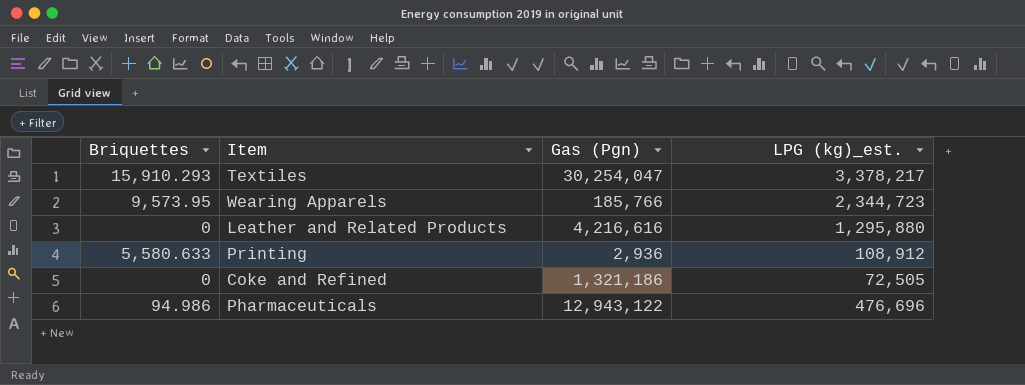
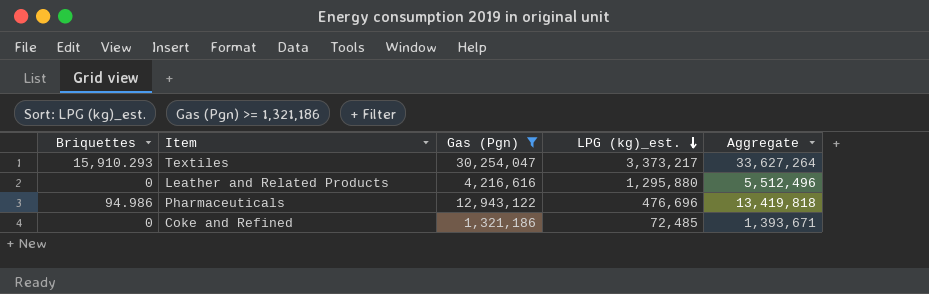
filter: none -> Gas (Pgn) >= 1,321,186
row order: none -> LPG (kg)_est. descending
column Aggregate | formula: none -> [Gas (Pgn)] + [LPG (kg)_est.]
Textiles | LPG (kg)_est.: 3,378,217 -> 3,373,217
Coke and Refined | LPG (kg)_est.: 72,505 -> 72,485

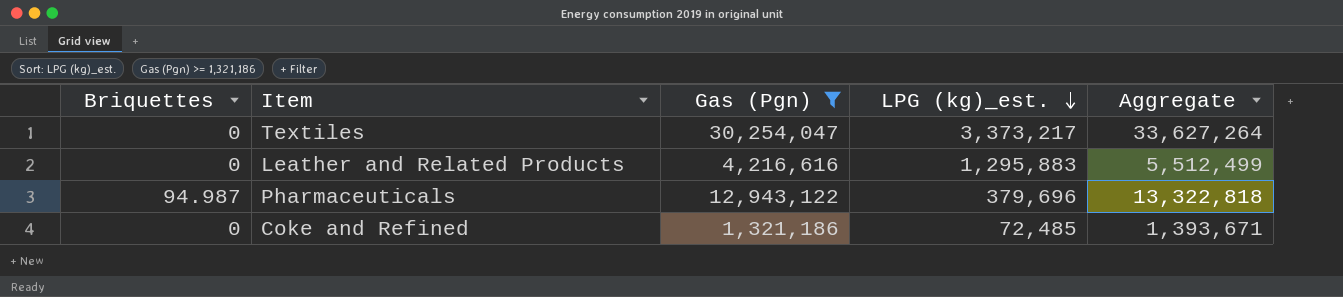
Textiles | Briquettes: 15,910.293 -> 0
Leather and Related Products | LPG (kg)_est.: 1,295,880 -> 1,295,883
Leather and Related Products | Aggregate: 5,512,496 -> 5,512,499
Pharmaceuticals | Briquettes: 94.986 -> 94.987
Pharmaceuticals | LPG (kg)_est.: 476,696 -> 379,696
Pharmaceuticals | Aggregate: 13,419,818 -> 13,322,818

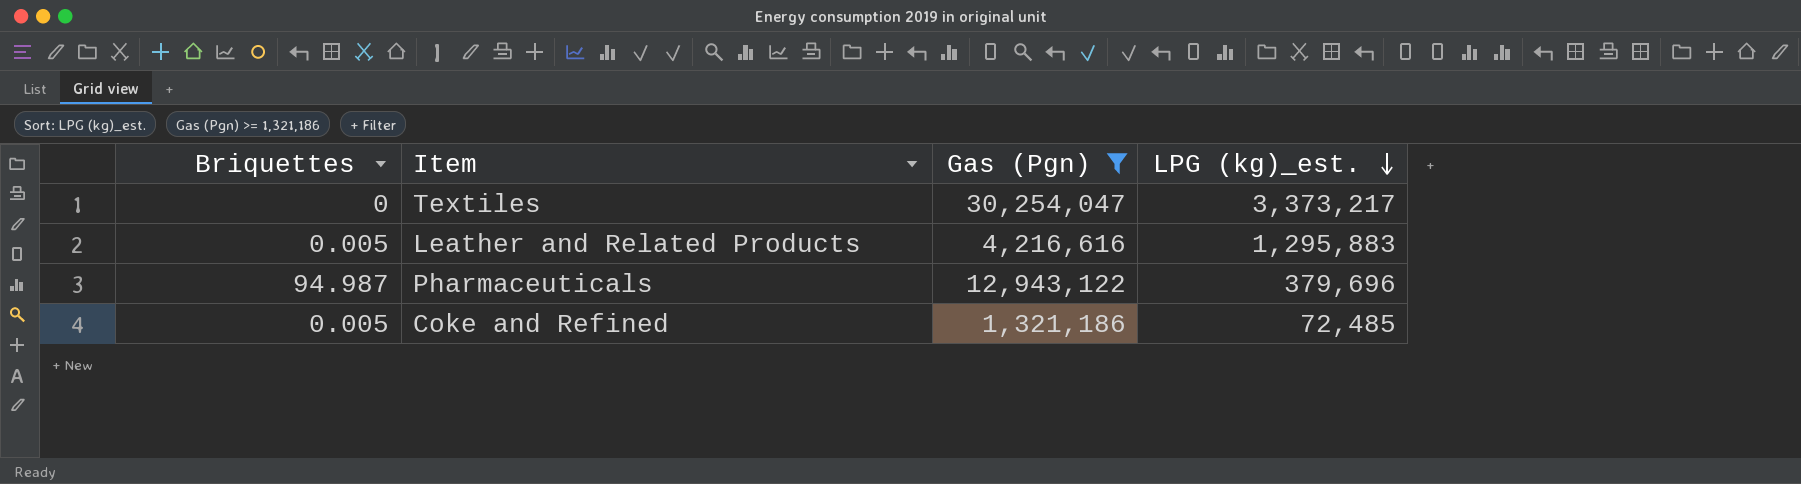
column Aggregate | formula: [Gas (Pgn)] + [LPG (kg)_est.] -> none
Leather and Related Products | Briquettes: 0 -> 0.005
Coke and Refined | Briquettes: 0 -> 0.005

